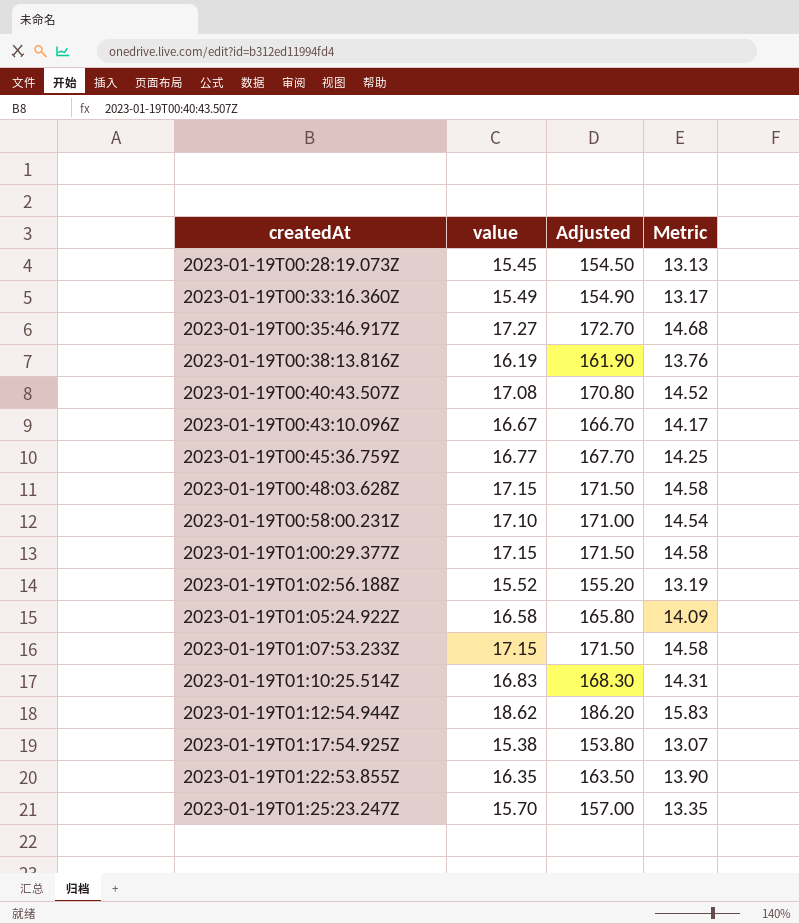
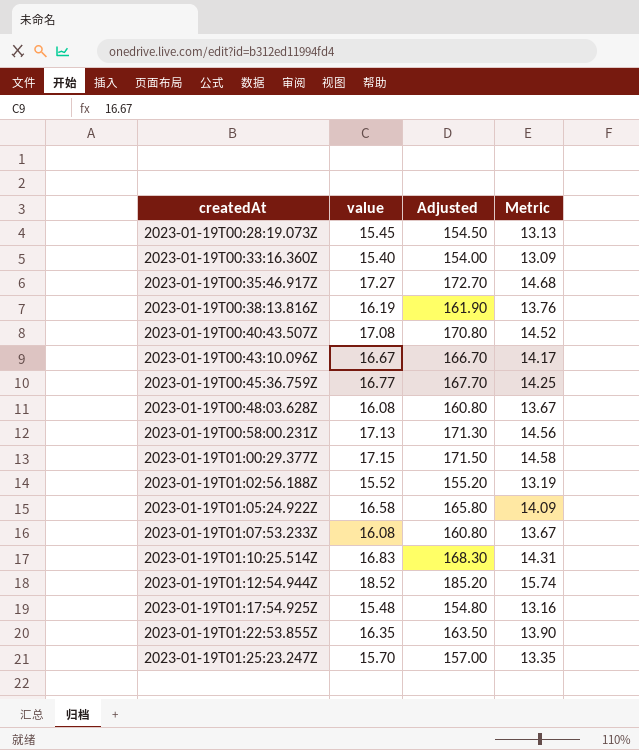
2023-01-19T00:33:16.360Z | value: 15.49 -> 15.40
2023-01-19T00:33:16.360Z | Adjusted: 154.90 -> 154.00
2023-01-19T00:33:16.360Z | Metric: 13.17 -> 13.09
2023-01-19T00:48:03.628Z | value: 17.15 -> 16.08
2023-01-19T00:48:03.628Z | Adjusted: 171.50 -> 160.80
2023-01-19T00:48:03.628Z | Metric: 14.58 -> 13.67
2023-01-19T00:58:00.231Z | value: 17.10 -> 17.13
2023-01-19T00:58:00.231Z | Adjusted: 171.00 -> 171.30
2023-01-19T00:58:00.231Z | Metric: 14.54 -> 14.56
2023-01-19T01:07:53.233Z | value: 17.15 -> 16.08
2023-01-19T01:07:53.233Z | Adjusted: 171.50 -> 160.80
2023-01-19T01:07:53.233Z | Metric: 14.58 -> 13.67
2023-01-19T01:12:54.944Z | value: 18.62 -> 18.52
2023-01-19T01:12:54.944Z | Adjusted: 186.20 -> 185.20
2023-01-19T01:12:54.944Z | Metric: 15.83 -> 15.74
2023-01-19T01:17:54.925Z | value: 15.38 -> 15.48
2023-01-19T01:17:54.925Z | Adjusted: 153.80 -> 154.80
2023-01-19T01:17:54.925Z | Metric: 13.07 -> 13.16

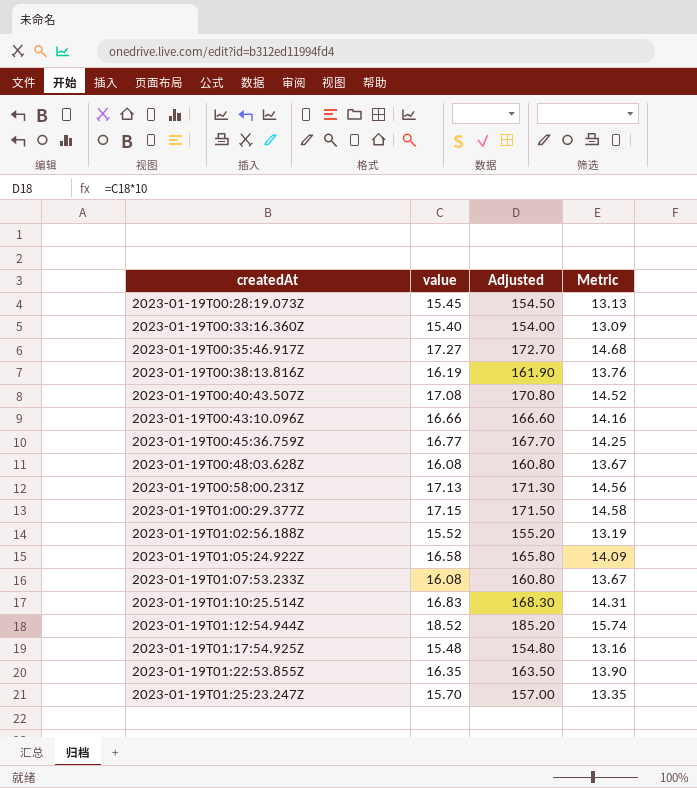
2023-01-19T00:43:10.096Z | value: 16.67 -> 16.66
2023-01-19T00:43:10.096Z | Adjusted: 166.70 -> 166.60
2023-01-19T00:43:10.096Z | Metric: 14.17 -> 14.16

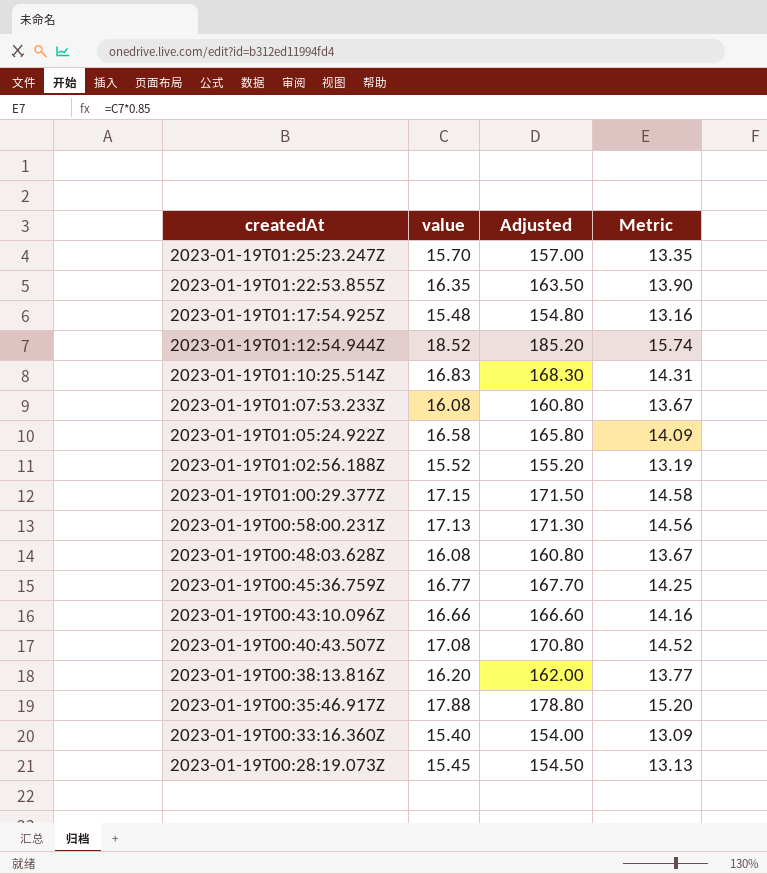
row order: createdAt ascending -> createdAt descending
2023-01-19T00:38:13.816Z | value: 16.19 -> 16.20
2023-01-19T00:38:13.816Z | Adjusted: 161.90 -> 162.00
2023-01-19T00:38:13.816Z | Metric: 13.76 -> 13.77
2023-01-19T00:35:46.917Z | value: 17.27 -> 17.88
2023-01-19T00:35:46.917Z | Adjusted: 172.70 -> 178.80
2023-01-19T00:35:46.917Z | Metric: 14.68 -> 15.20

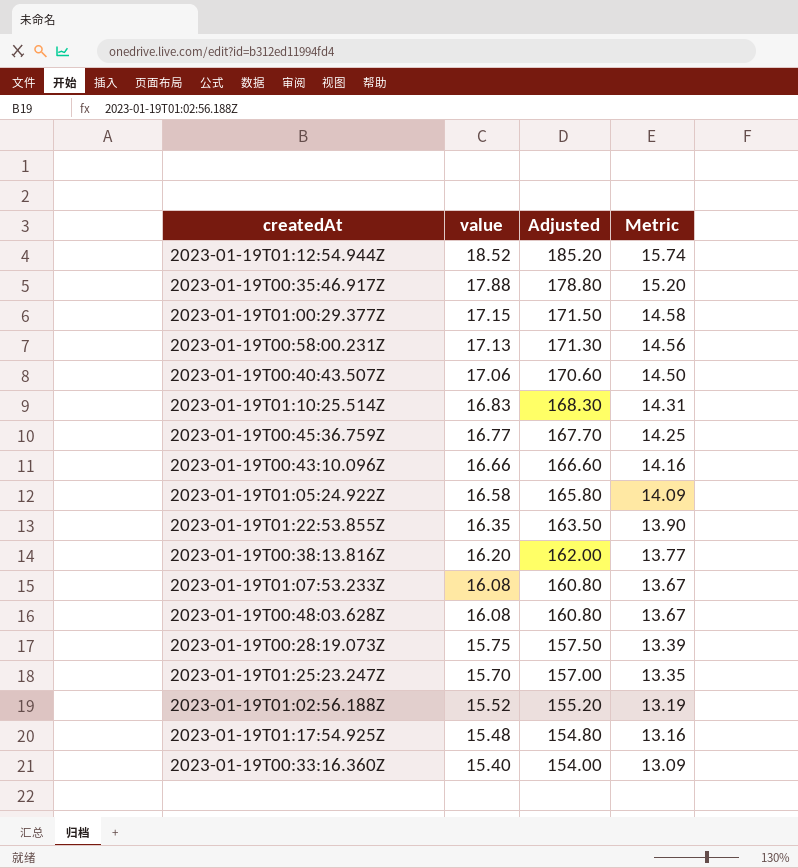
row order: createdAt descending -> value descending
2023-01-19T00:40:43.507Z | value: 17.08 -> 17.06
2023-01-19T00:40:43.507Z | Adjusted: 170.80 -> 170.60
2023-01-19T00:40:43.507Z | Metric: 14.52 -> 14.50
2023-01-19T00:28:19.073Z | value: 15.45 -> 15.75
2023-01-19T00:28:19.073Z | Adjusted: 154.50 -> 157.50
2023-01-19T00:28:19.073Z | Metric: 13.13 -> 13.39

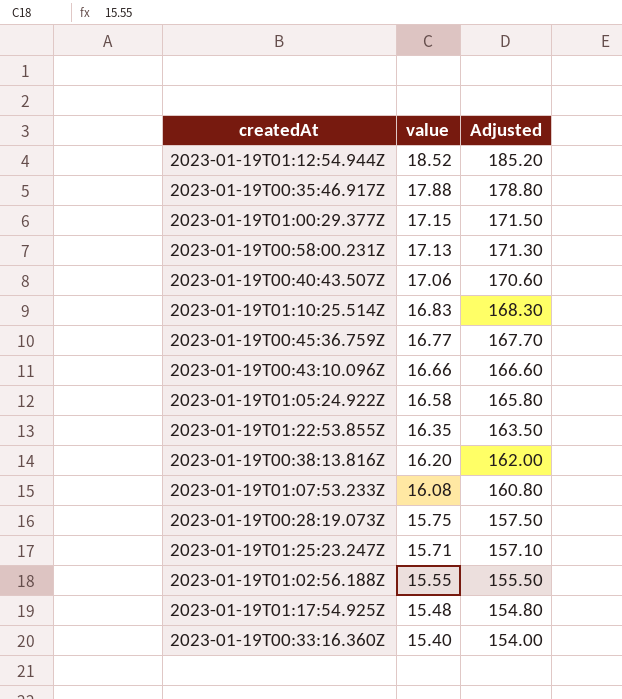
column Metric | formula: [value] * 0.85 -> none
row 2023-01-19T00:48:03.628Z: 16.08 | 160.80 | 13.67 -> none
2023-01-19T01:25:23.247Z | value: 15.70 -> 15.71
2023-01-19T01:25:23.247Z | Adjusted: 157.00 -> 157.10
2023-01-19T01:02:56.188Z | value: 15.52 -> 15.55
2023-01-19T01:02:56.188Z | Adjusted: 155.20 -> 155.50

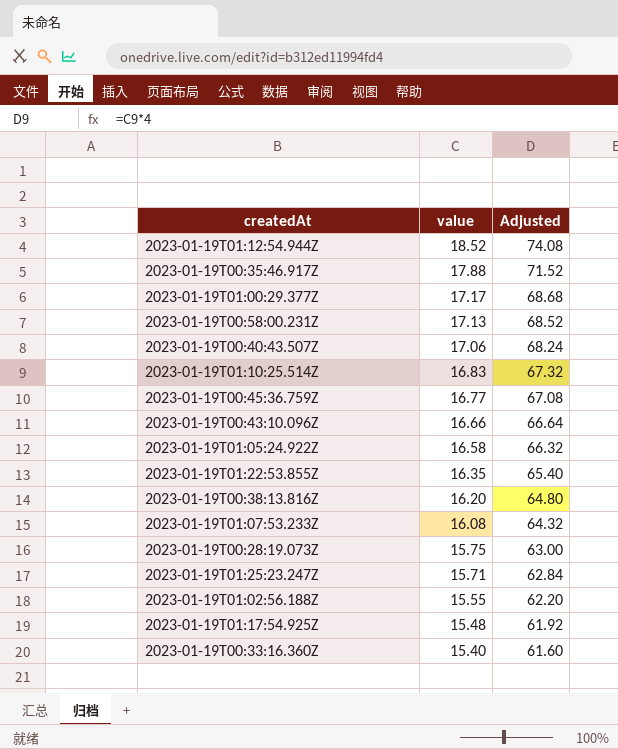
column Adjusted | formula: [value] * 10 -> [value] * 4
2023-01-19T01:00:29.377Z | value: 17.15 -> 17.17

